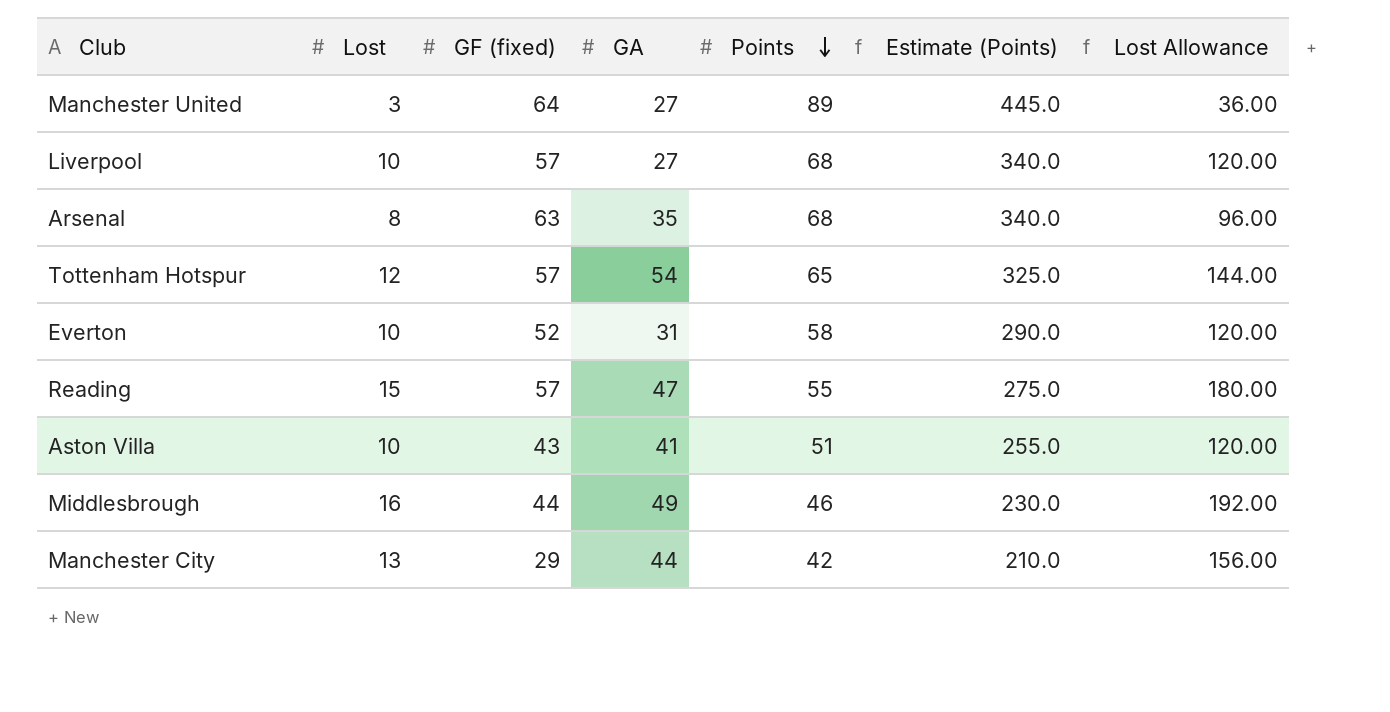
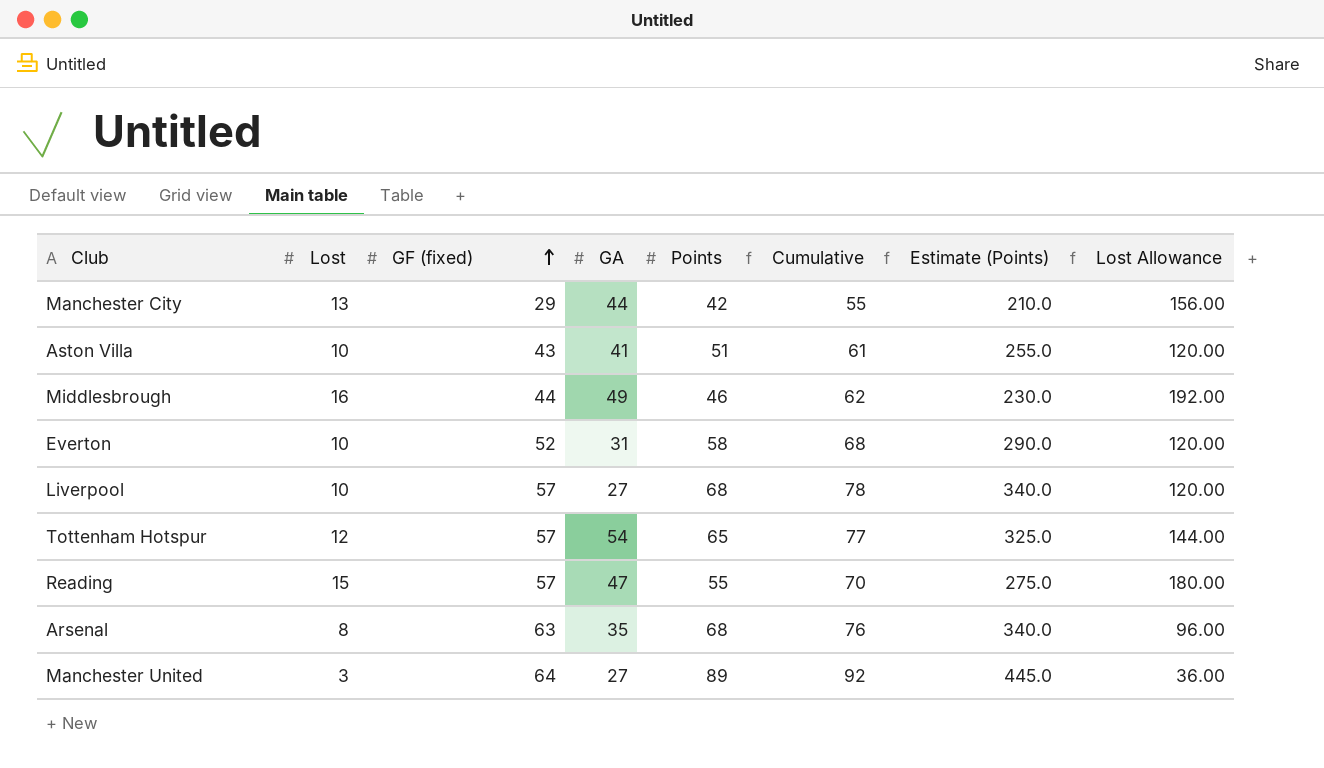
row order: Points descending -> GF (fixed) ascending
column Cumulative | formula: none -> [Lost] + [Points]

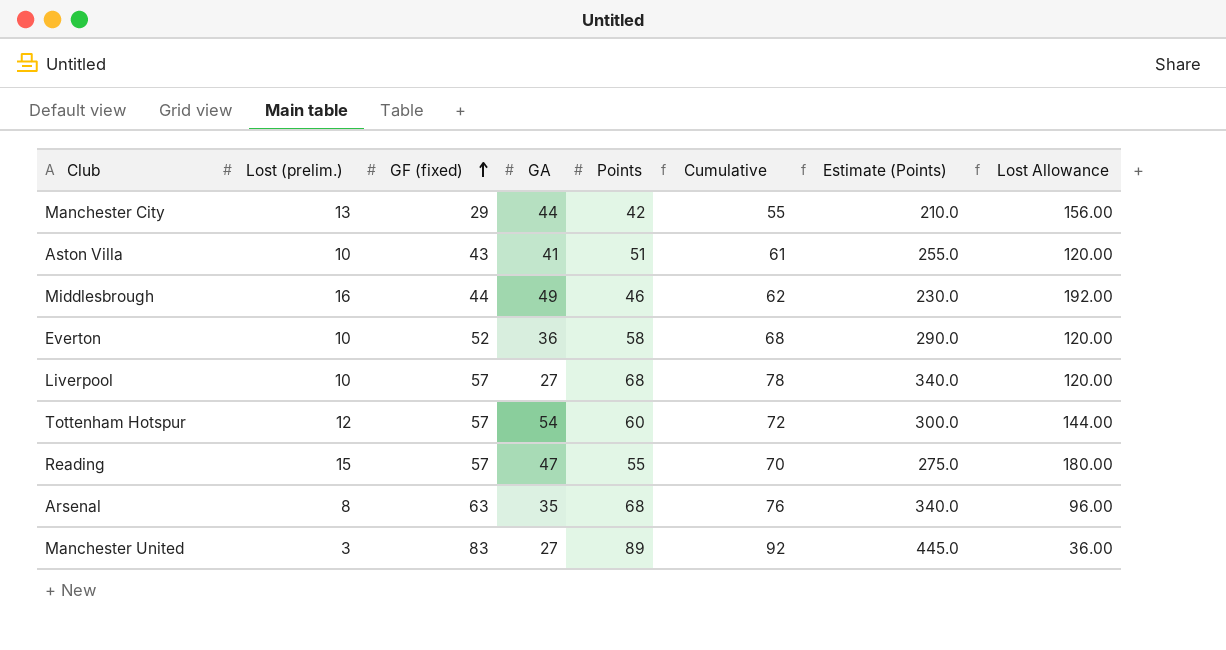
column name: Lost -> Lost (prelim.)
Everton | GA: 31 -> 36
Tottenham Hotspur | Points: 65 -> 60
Tottenham Hotspur | Cumulative: 77 -> 72
Tottenham Hotspur | Estimate (Points): 325.0 -> 300.0
Manchester United | GF (fixed): 64 -> 83

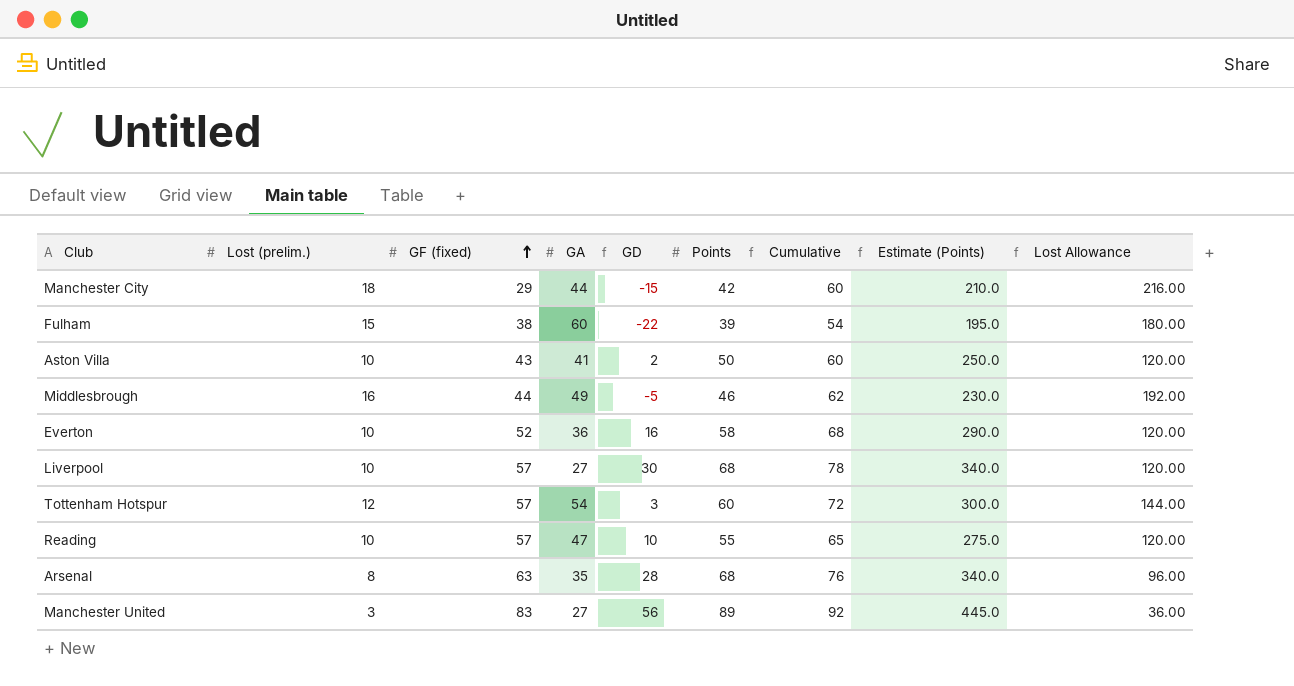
column GD | formula: none -> [GF (fixed)] - [GA]
Manchester City | Lost (prelim.): 13 -> 18
Manchester City | Cumulative: 55 -> 60
Manchester City | Lost Allowance: 156.00 -> 216.00
row Fulham: none -> 15 | 38 | 60 | -22 | 39 | 54 | 195.0 | 180.00
Aston Villa | Points: 51 -> 50
Aston Villa | Cumulative: 61 -> 60
Aston Villa | Estimate (Points): 255.0 -> 250.0
Reading | Lost (prelim.): 15 -> 10
Reading | Cumulative: 70 -> 65
Reading | Lost Allowance: 180.00 -> 120.00

